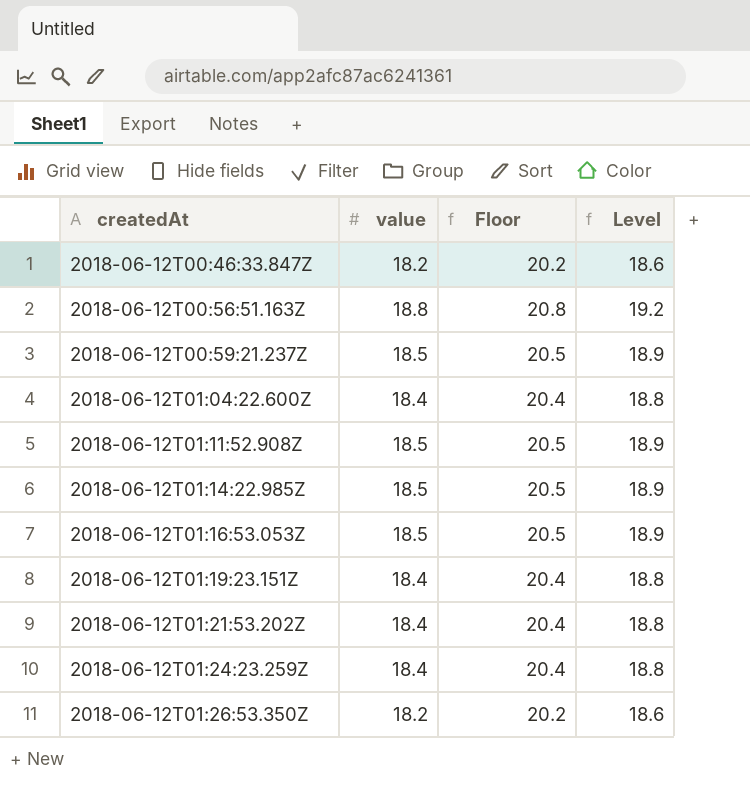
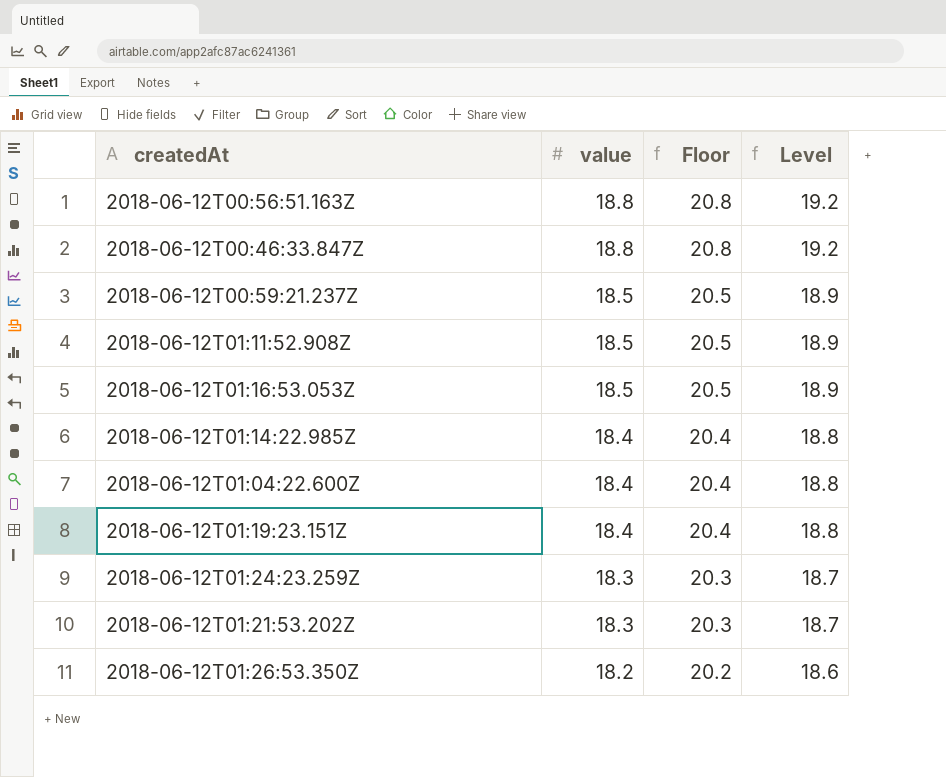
row order: createdAt ascending -> value descending
2018-06-12T00:46:33.847Z | value: 18.2 -> 18.8
2018-06-12T00:46:33.847Z | Floor: 20.2 -> 20.8
2018-06-12T00:46:33.847Z | Level: 18.6 -> 19.2
2018-06-12T01:14:22.985Z | value: 18.5 -> 18.4
2018-06-12T01:14:22.985Z | Floor: 20.5 -> 20.4
2018-06-12T01:14:22.985Z | Level: 18.9 -> 18.8
2018-06-12T01:24:23.259Z | value: 18.4 -> 18.3
2018-06-12T01:24:23.259Z | Floor: 20.4 -> 20.3
2018-06-12T01:24:23.259Z | Level: 18.8 -> 18.7
2018-06-12T01:21:53.202Z | value: 18.4 -> 18.3
2018-06-12T01:21:53.202Z | Floor: 20.4 -> 20.3
2018-06-12T01:21:53.202Z | Level: 18.8 -> 18.7

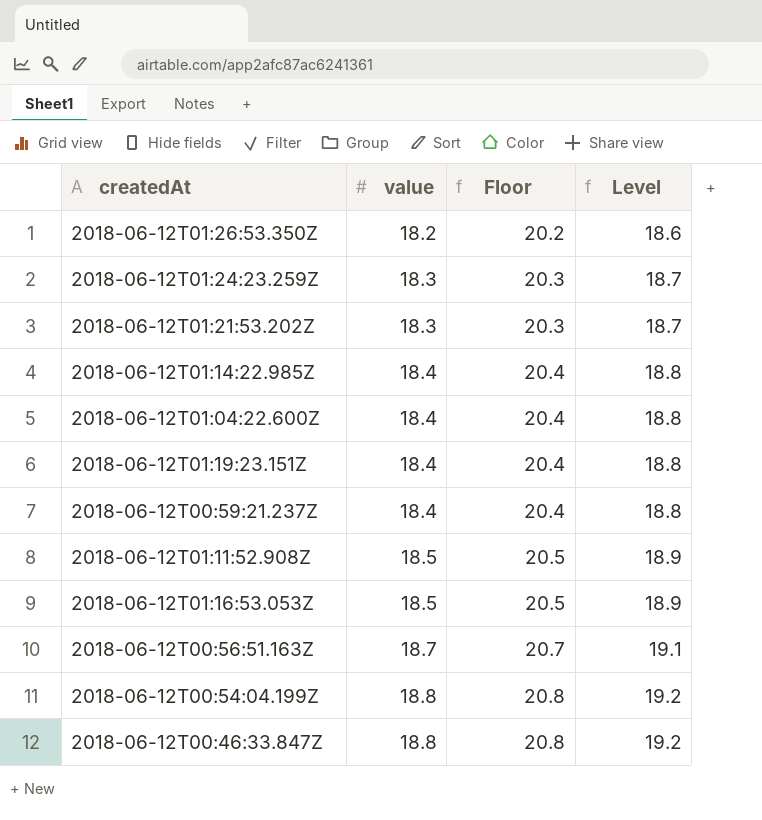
row order: value descending -> value ascending
2018-06-12T00:59:21.237Z | value: 18.5 -> 18.4
2018-06-12T00:59:21.237Z | Floor: 20.5 -> 20.4
2018-06-12T00:59:21.237Z | Level: 18.9 -> 18.8
2018-06-12T00:56:51.163Z | value: 18.8 -> 18.7
2018-06-12T00:56:51.163Z | Floor: 20.8 -> 20.7
2018-06-12T00:56:51.163Z | Level: 19.2 -> 19.1
row 2018-06-12T00:54:04.199Z: none -> 18.8 | 20.8 | 19.2

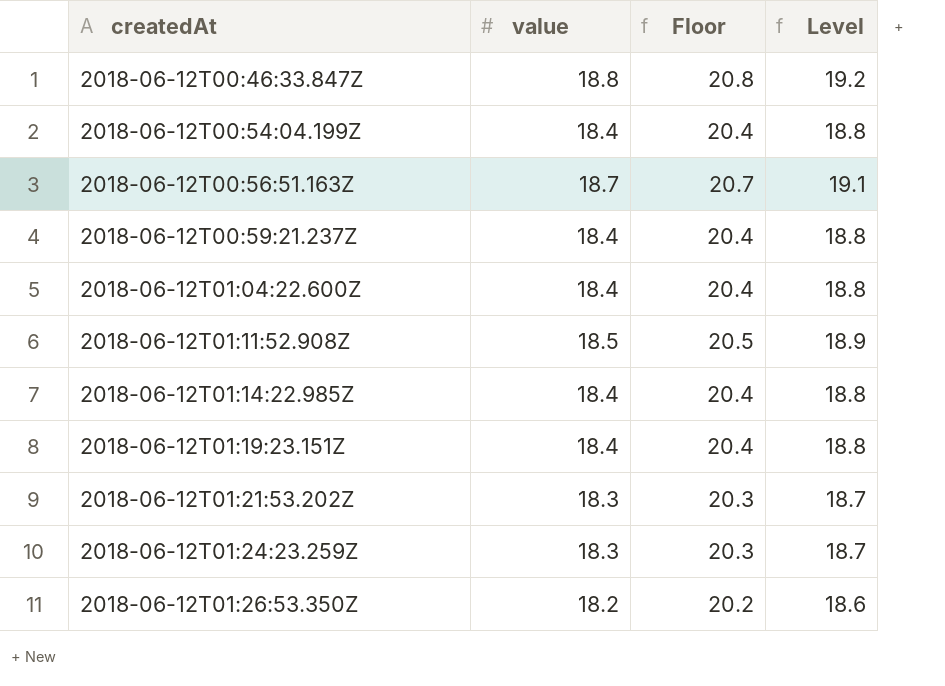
row order: value ascending -> createdAt ascending
row 2018-06-12T01:16:53.053Z: 18.5 | 20.5 | 18.9 -> none
2018-06-12T00:54:04.199Z | value: 18.8 -> 18.4
2018-06-12T00:54:04.199Z | Floor: 20.8 -> 20.4
2018-06-12T00:54:04.199Z | Level: 19.2 -> 18.8

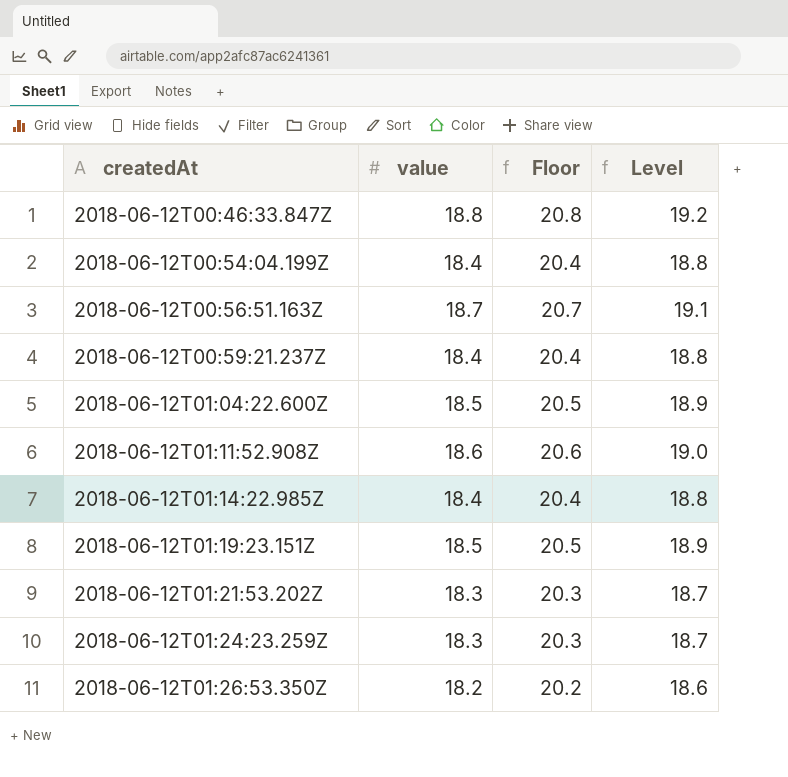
2018-06-12T01:04:22.600Z | value: 18.4 -> 18.5
2018-06-12T01:04:22.600Z | Floor: 20.4 -> 20.5
2018-06-12T01:04:22.600Z | Level: 18.8 -> 18.9
2018-06-12T01:11:52.908Z | value: 18.5 -> 18.6
2018-06-12T01:11:52.908Z | Floor: 20.5 -> 20.6
2018-06-12T01:11:52.908Z | Level: 18.9 -> 19.0
2018-06-12T01:19:23.151Z | value: 18.4 -> 18.5
2018-06-12T01:19:23.151Z | Floor: 20.4 -> 20.5
2018-06-12T01:19:23.151Z | Level: 18.8 -> 18.9

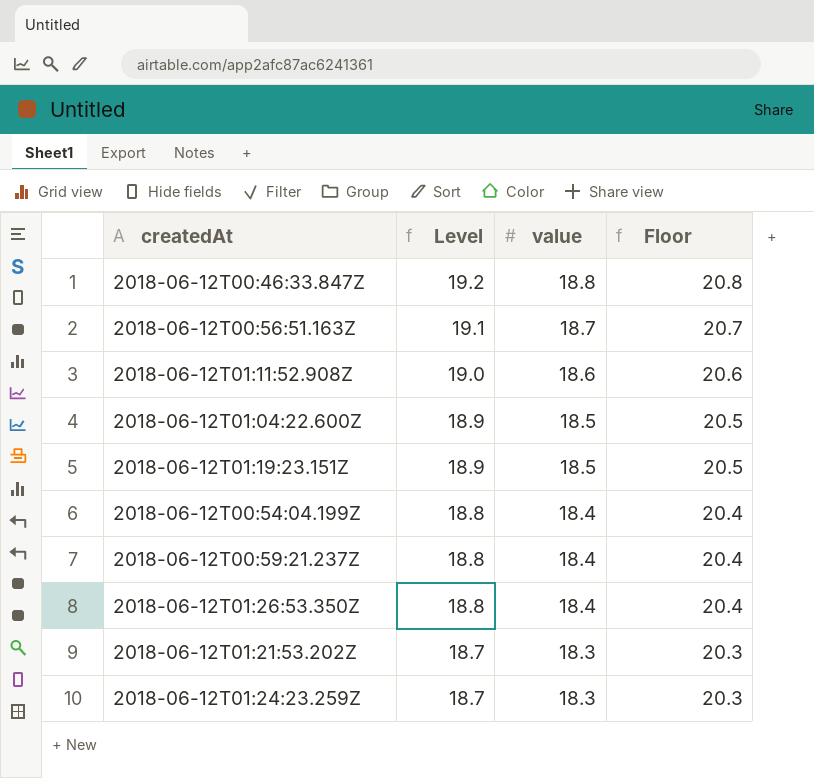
row order: createdAt ascending -> Level descending
column Level | position: 4 -> 2
row 2018-06-12T01:14:22.985Z: 18.4 | 20.4 | 18.8 -> none
2018-06-12T01:26:53.350Z | Level: 18.6 -> 18.8
2018-06-12T01:26:53.350Z | value: 18.2 -> 18.4
2018-06-12T01:26:53.350Z | Floor: 20.2 -> 20.4

